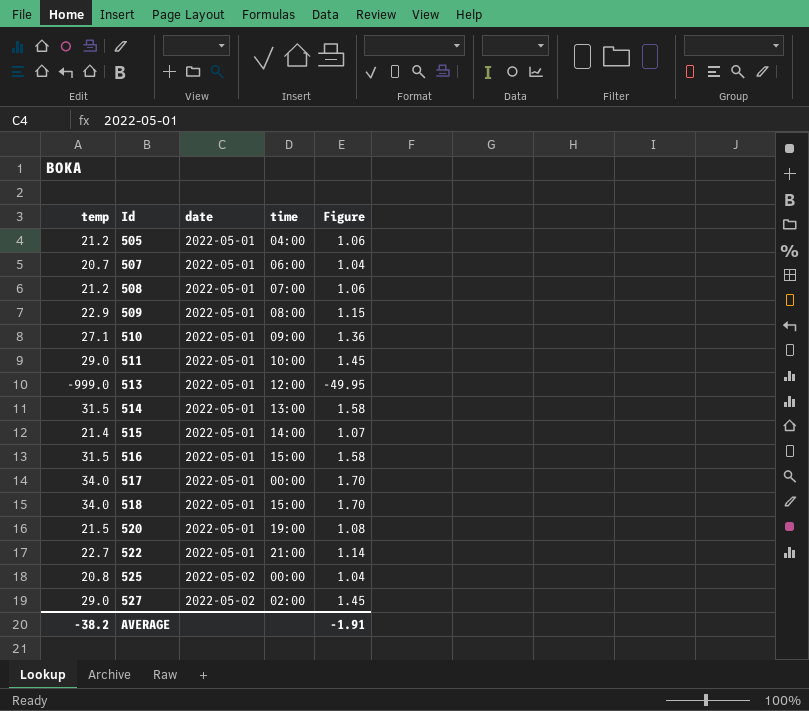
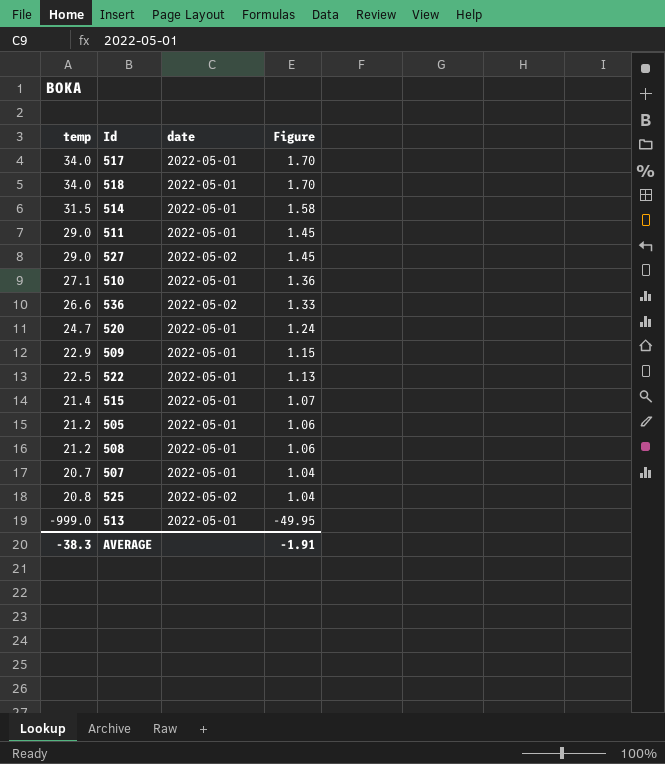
row order: Id ascending -> Figure descending
column time | position: 4 -> none
row 516: 31.5 | 2022-05-01 | 15:00 | 1.58 -> none
row 536: none -> 26.6 | 2022-05-02 | 1.33
520 | temp: 21.5 -> 24.7
520 | Figure: 1.08 -> 1.24
522 | temp: 22.7 -> 22.5
522 | Figure: 1.14 -> 1.13
AVERAGE | temp: -38.2 -> -38.3

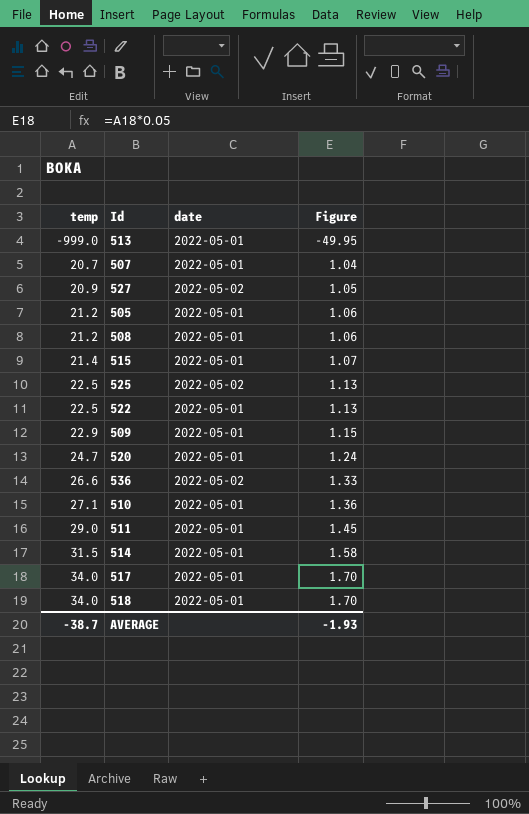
row order: Figure descending -> temp ascending
527 | temp: 29.0 -> 20.9
527 | Figure: 1.45 -> 1.05
525 | temp: 20.8 -> 22.5
525 | Figure: 1.04 -> 1.13
AVERAGE | temp: -38.3 -> -38.7
AVERAGE | Figure: -1.91 -> -1.93

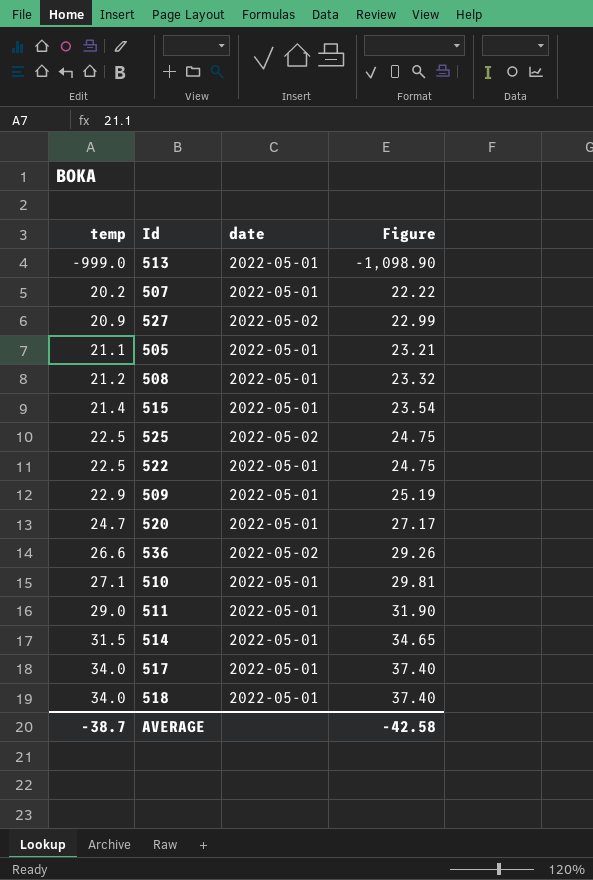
column Figure | formula: [temp] * 0.05 -> [temp] * 1.1
507 | temp: 20.7 -> 20.2
505 | temp: 21.2 -> 21.1
AVERAGE | Figure: -1.93 -> -42.58

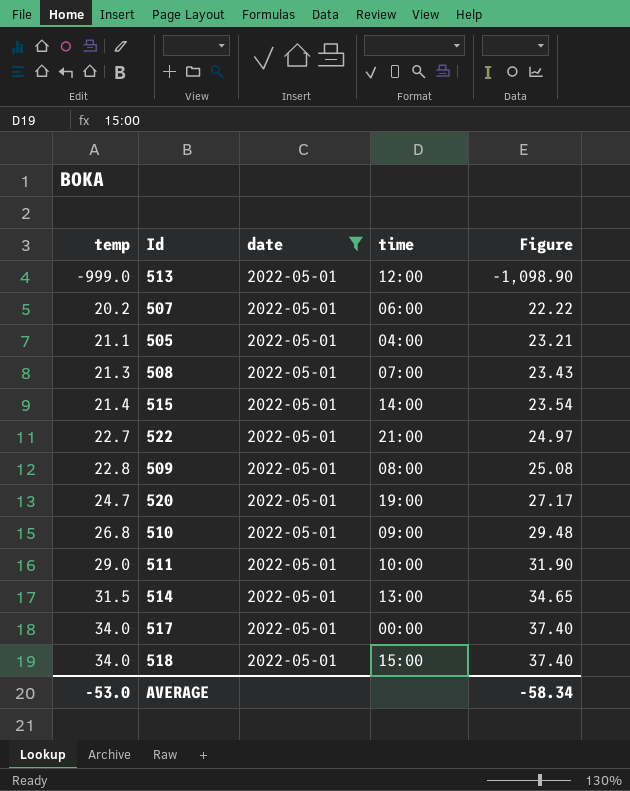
filter: none -> date = 2022-05-01
column time | position: none -> 4
508 | temp: 21.2 -> 21.3
508 | Figure: 23.32 -> 23.43
522 | temp: 22.5 -> 22.7
522 | Figure: 24.75 -> 24.97
509 | temp: 22.9 -> 22.8
509 | Figure: 25.19 -> 25.08
510 | temp: 27.1 -> 26.8
510 | Figure: 29.81 -> 29.48
AVERAGE | temp: -38.7 -> -53.0
AVERAGE | Figure: -42.58 -> -58.34

